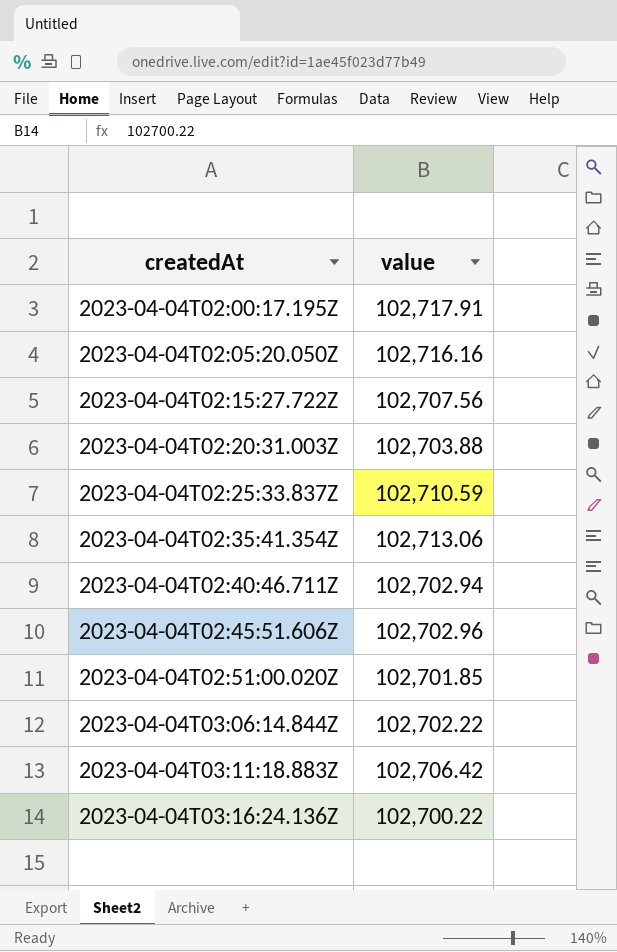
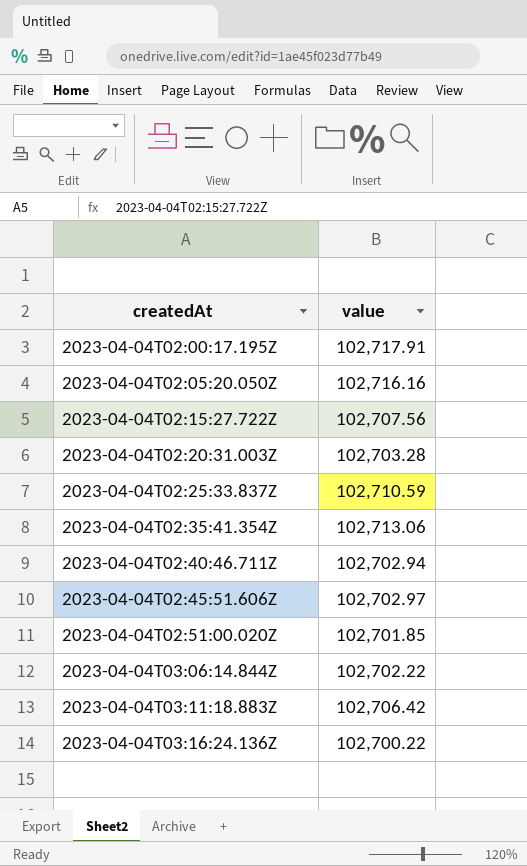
2023-04-04T02:20:31.003Z | value: 102,703.88 -> 102,703.28
2023-04-04T02:45:51.606Z | value: 102,702.96 -> 102,702.97

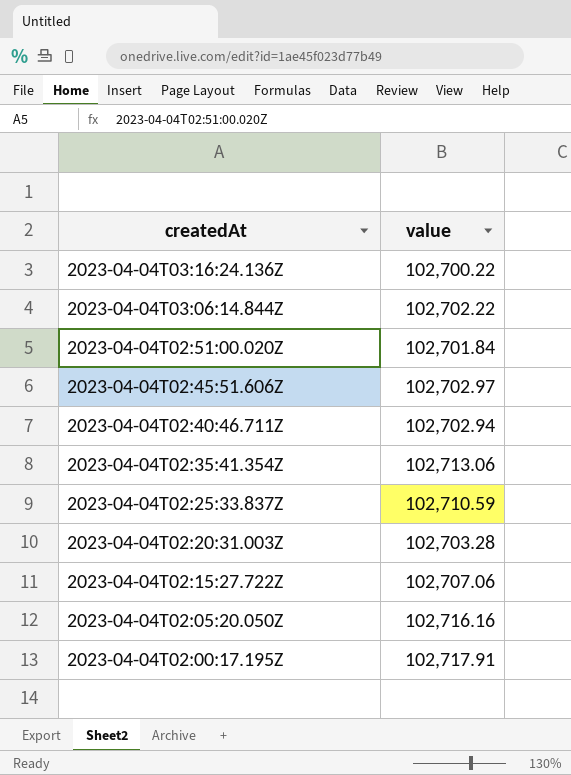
row order: createdAt ascending -> createdAt descending
row 2023-04-04T03:11:18.883Z: 102,706.42 -> none
2023-04-04T02:51:00.020Z | value: 102,701.85 -> 102,701.84
2023-04-04T02:15:27.722Z | value: 102,707.56 -> 102,707.06

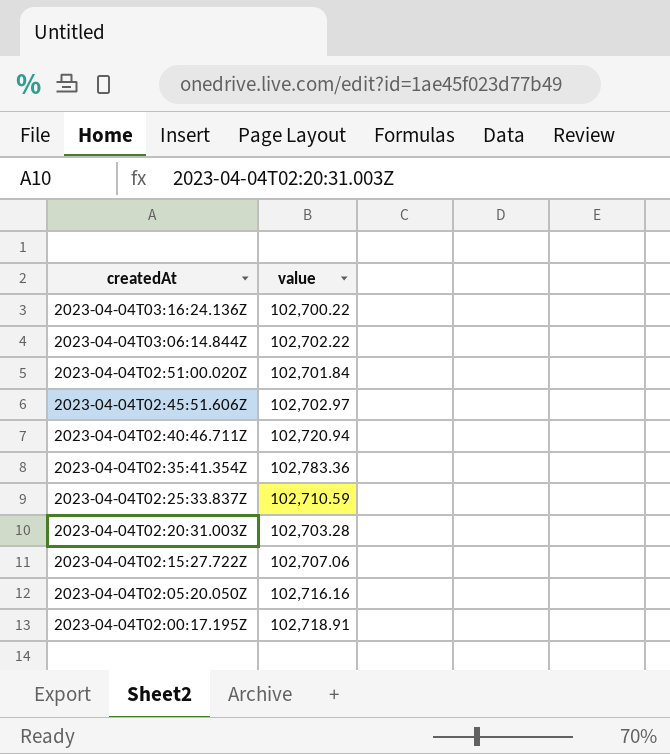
2023-04-04T02:40:46.711Z | value: 102,702.94 -> 102,720.94
2023-04-04T02:35:41.354Z | value: 102,713.06 -> 102,783.36
2023-04-04T02:00:17.195Z | value: 102,717.91 -> 102,718.91

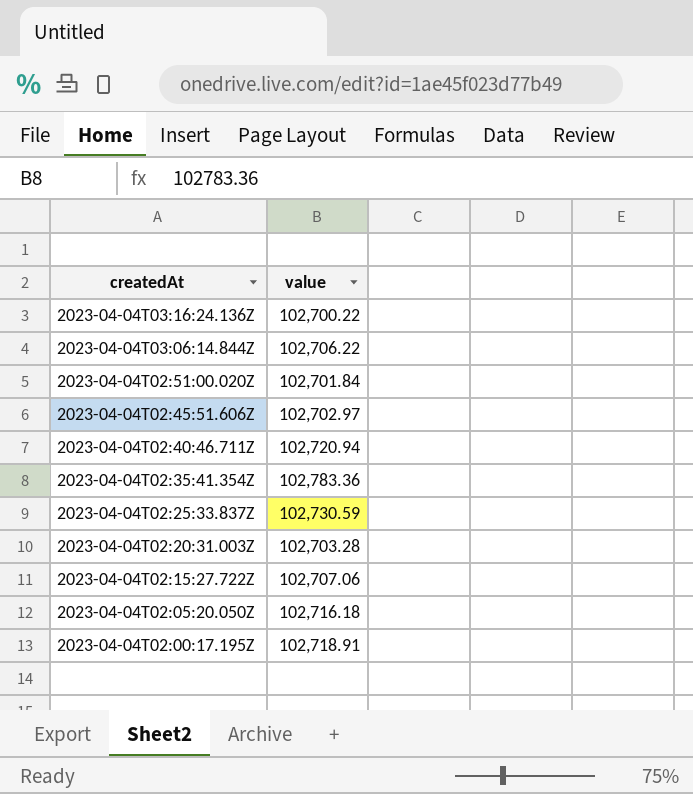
2023-04-04T03:06:14.844Z | value: 102,702.22 -> 102,706.22
2023-04-04T02:25:33.837Z | value: 102,710.59 -> 102,730.59
2023-04-04T02:05:20.050Z | value: 102,716.16 -> 102,716.18

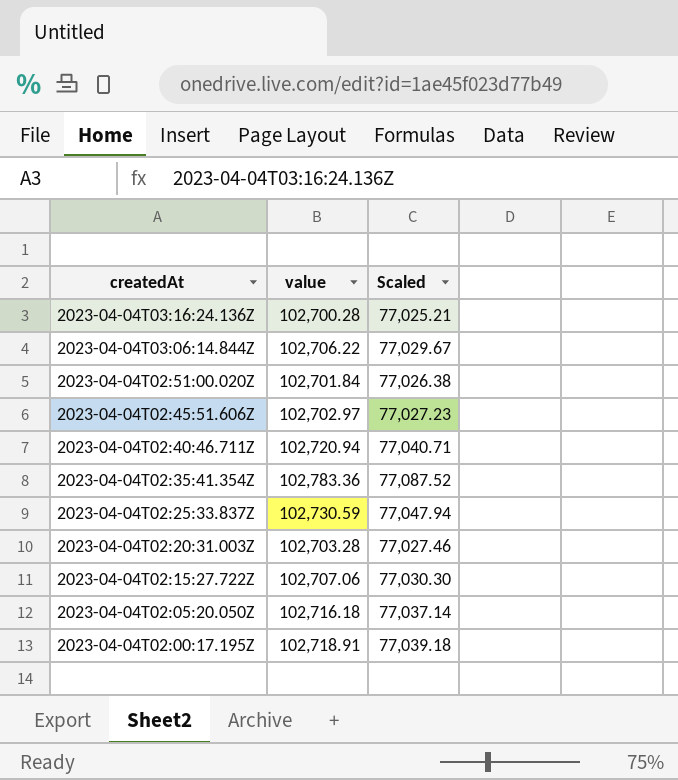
column Scaled | formula: none -> [value] * 0.75
2023-04-04T03:16:24.136Z | value: 102,700.22 -> 102,700.28

